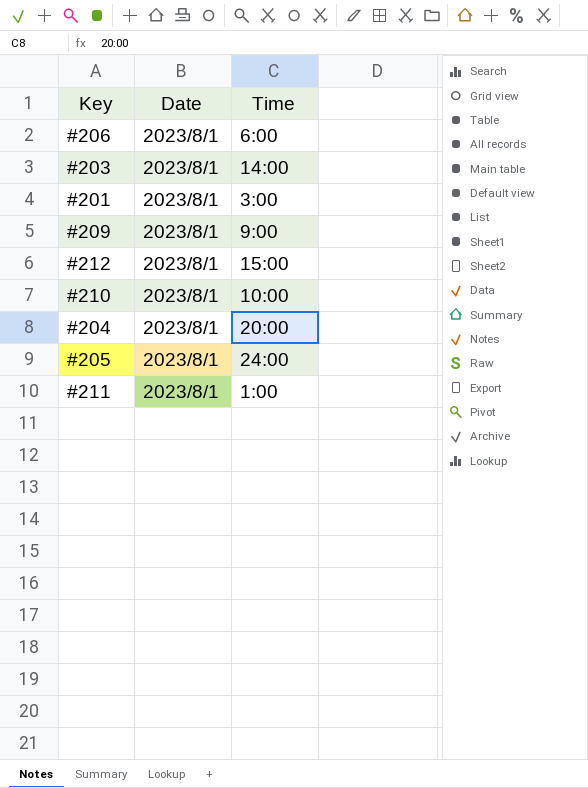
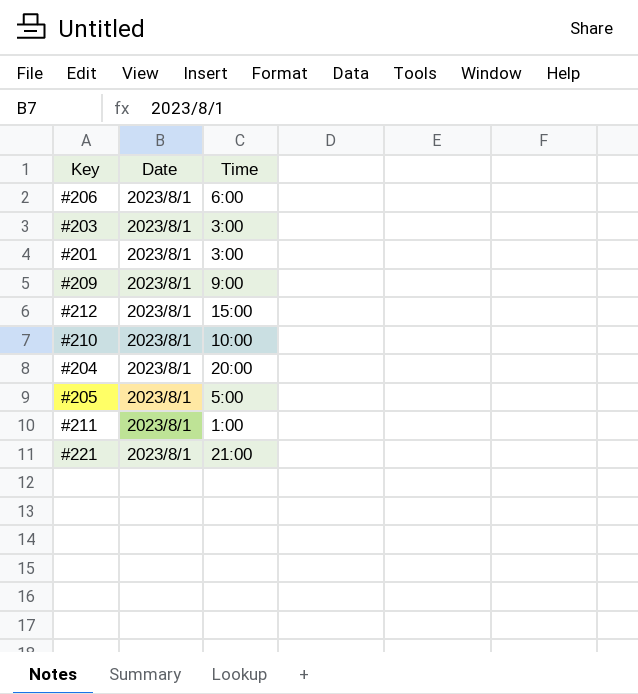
#203 | Time: 14:00 -> 3:00
#205 | Time: 24:00 -> 5:00
row #221: none -> 2023/8/1 | 21:00

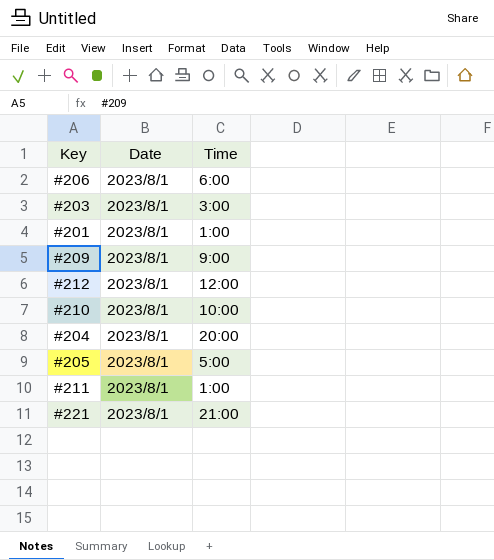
#201 | Time: 3:00 -> 1:00
#212 | Time: 15:00 -> 12:00

